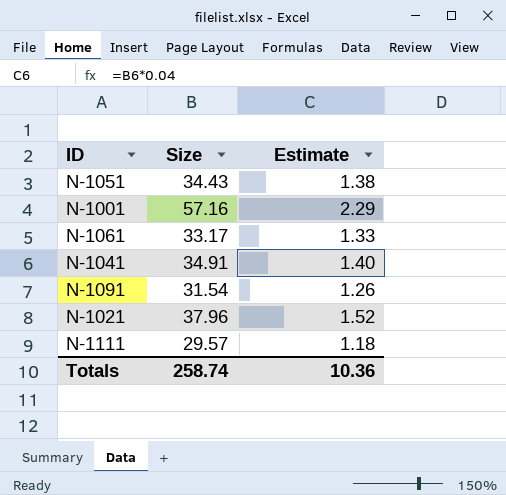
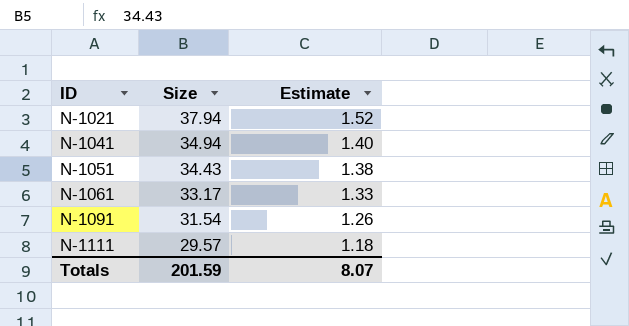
row order: none -> ID ascending
row N-1001: 57.16 | 2.29 -> none
N-1021 | Size: 37.96 -> 37.94
N-1041 | Size: 34.91 -> 34.94
Totals | Size: 258.74 -> 201.59
Totals | Estimate: 10.36 -> 8.07

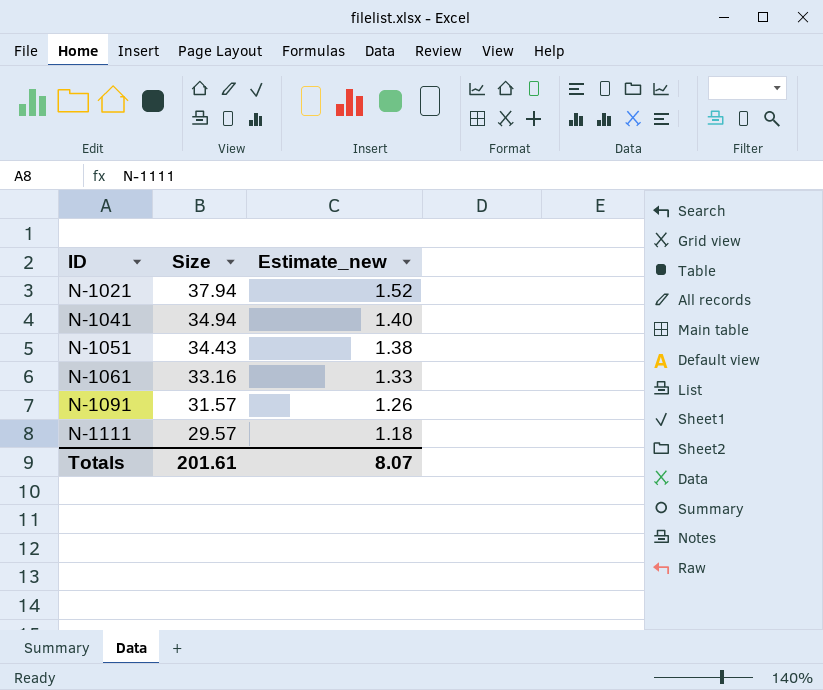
column name: Estimate -> Estimate_new
N-1061 | Size: 33.17 -> 33.16
N-1091 | Size: 31.54 -> 31.57
Totals | Size: 201.59 -> 201.61

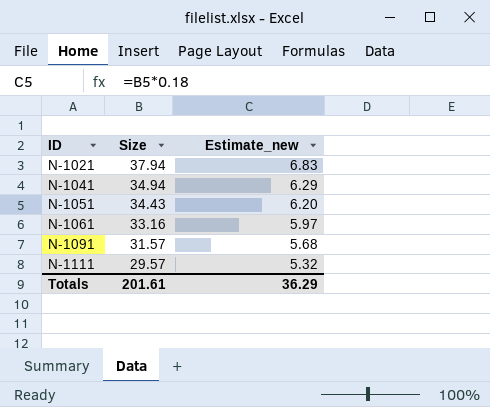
column Estimate_new | formula: [Size] * 0.04 -> [Size] * 0.18
Totals | Estimate_new: 8.07 -> 36.29

